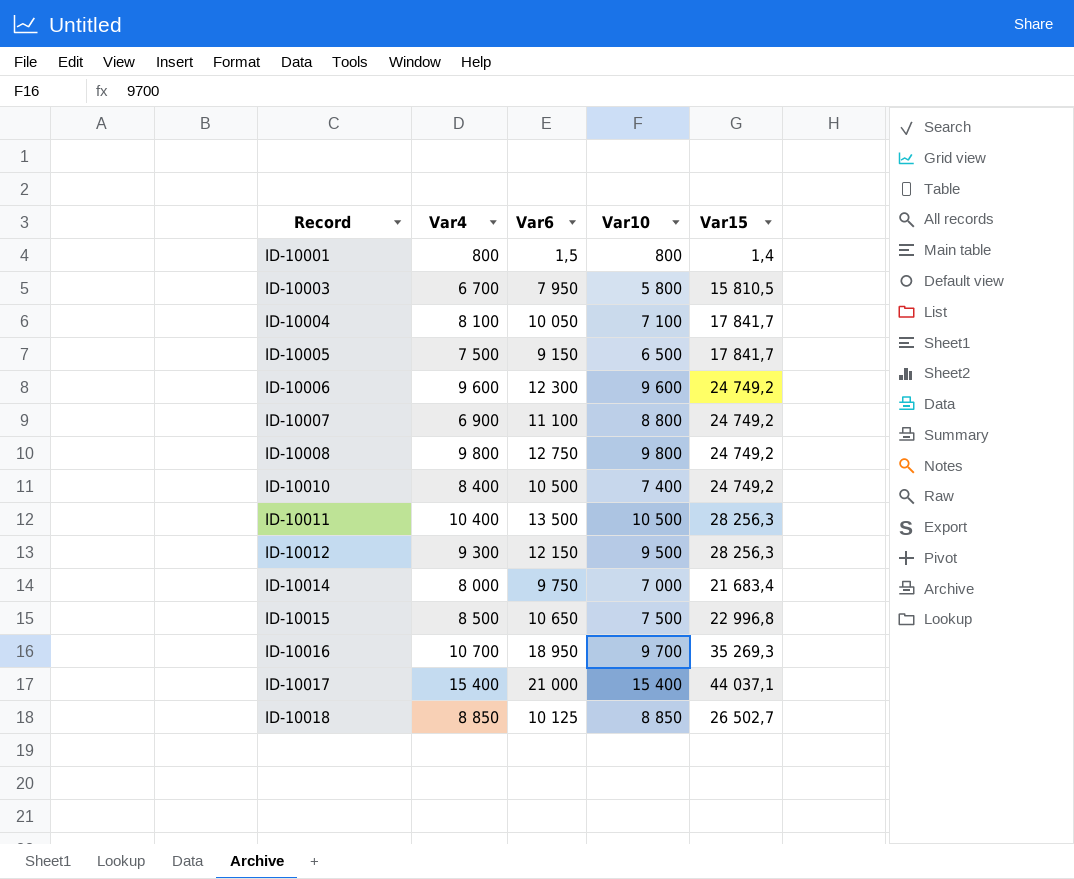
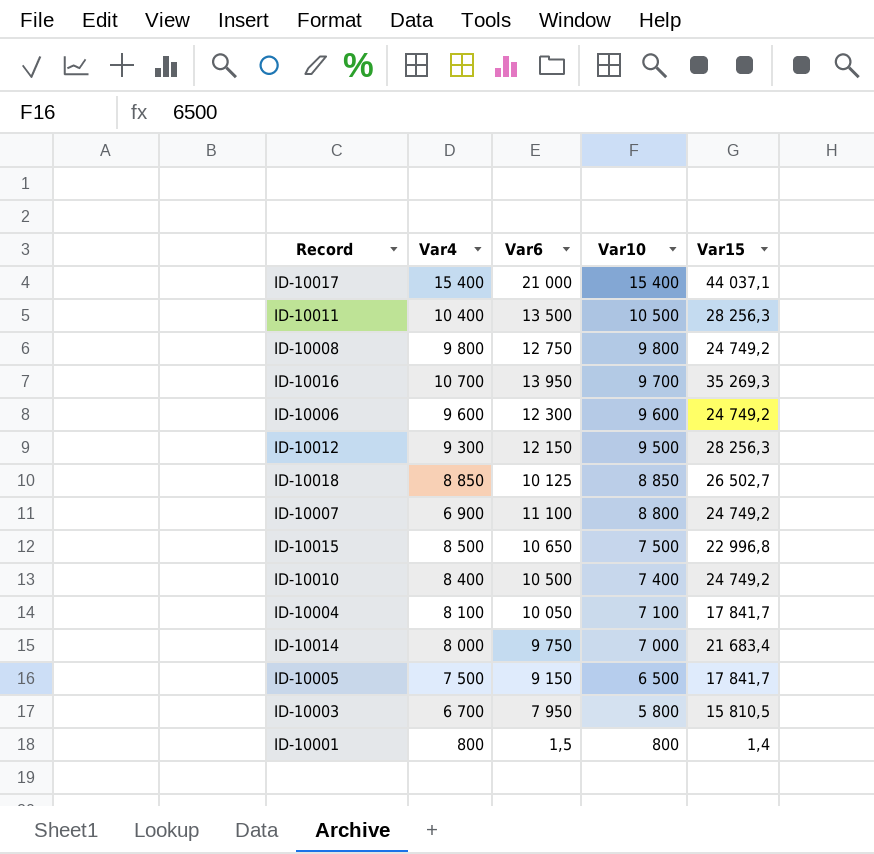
row order: Record ascending -> Var10 descending
ID-10016 | Var6: 18 950 -> 13 950

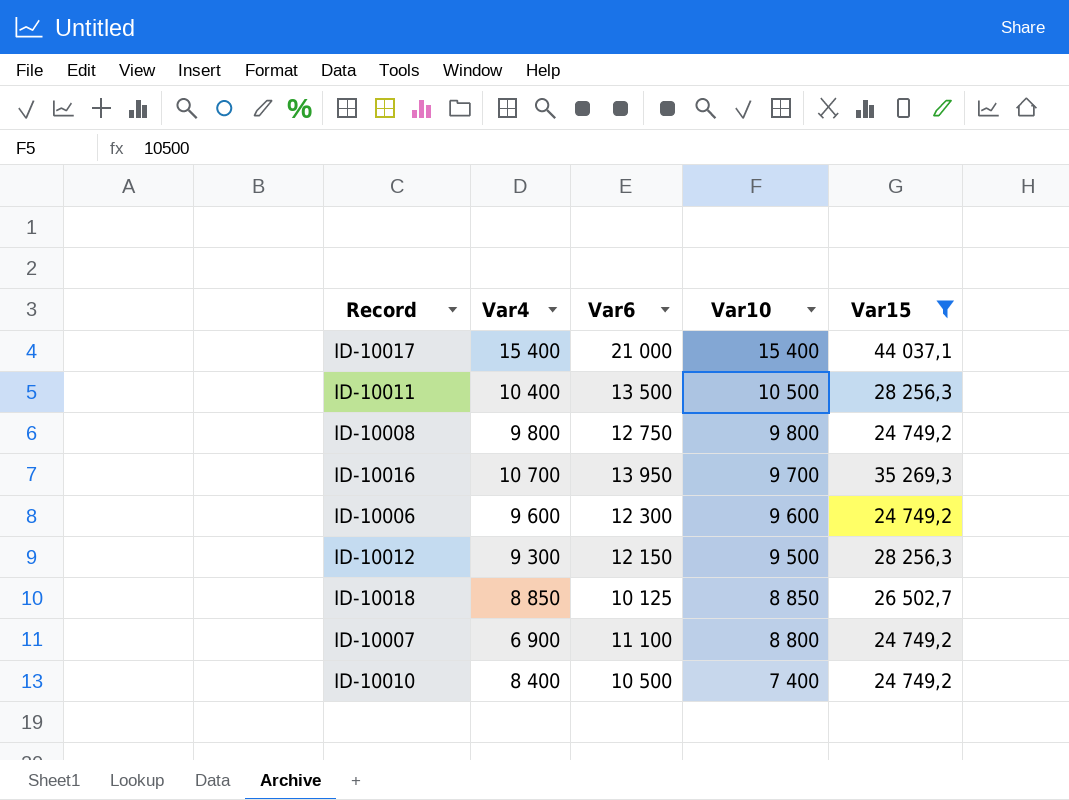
filter: none -> Var15 >= 24 749,2

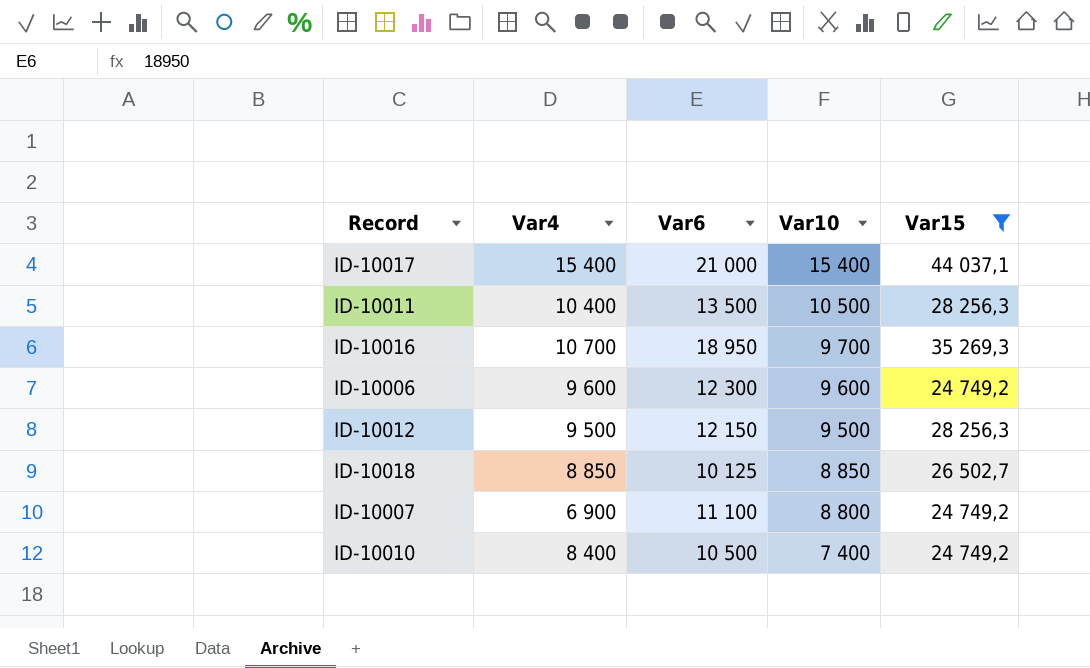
row ID-10008: 9 800 | 12 750 | 9 800 | 24 749,2 -> none
ID-10016 | Var6: 13 950 -> 18 950
ID-10012 | Var4: 9 300 -> 9 500

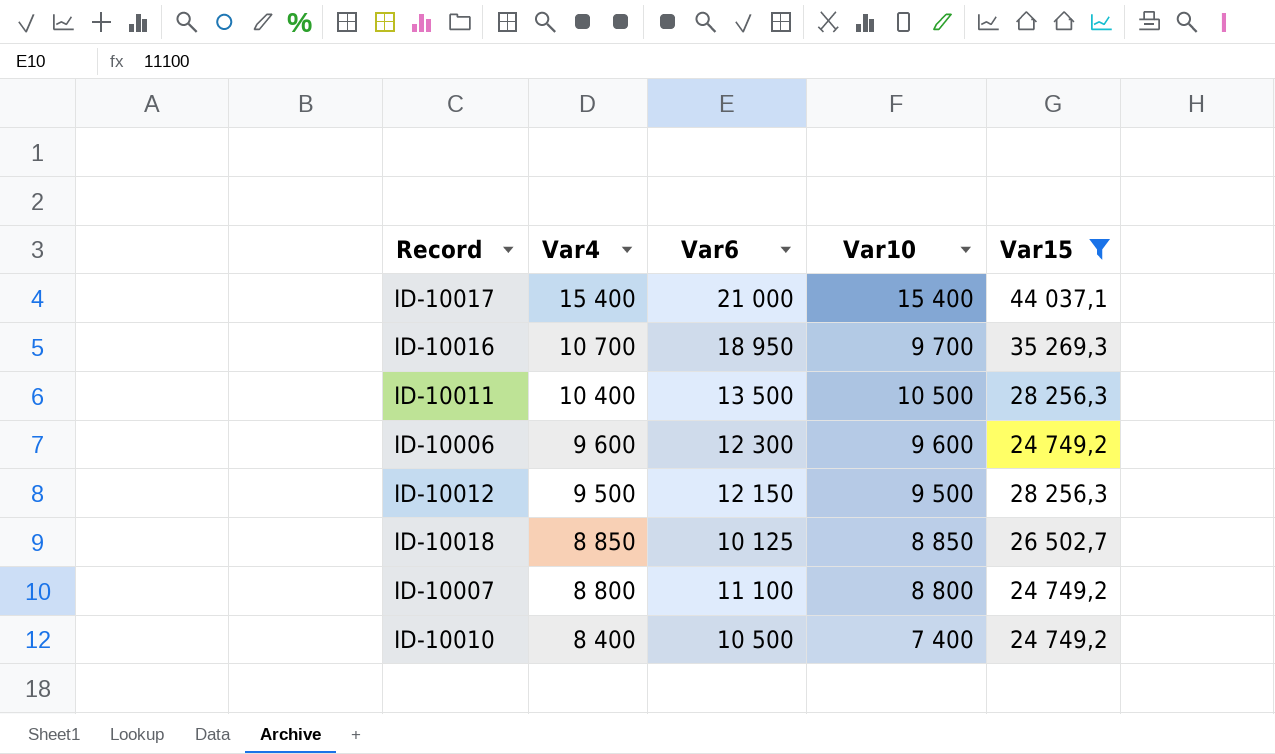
row order: Var10 descending -> Var4 descending
ID-10007 | Var4: 6 900 -> 8 800

